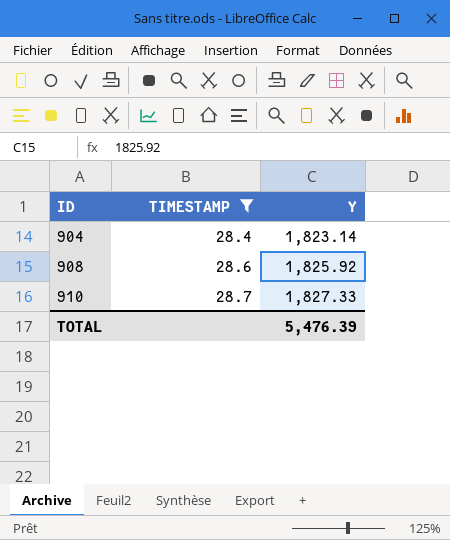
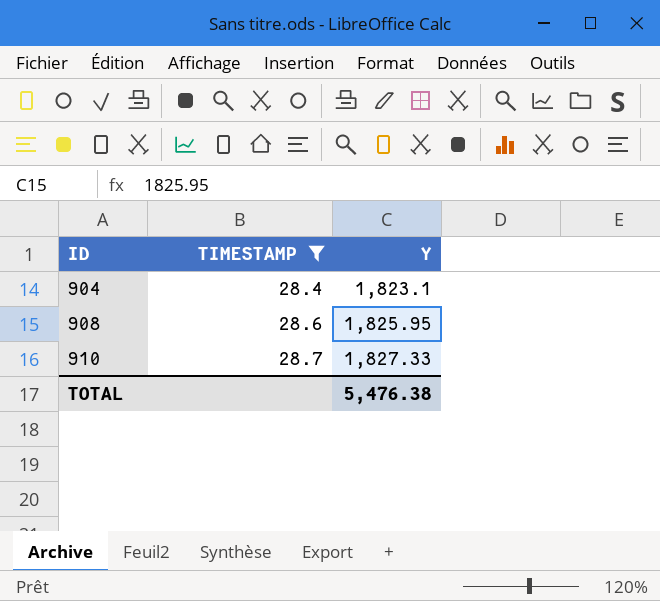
904 | Y: 1,823.14 -> 1,823.1
908 | Y: 1,825.92 -> 1,825.95
TOTAL | Y: 5,476.39 -> 5,476.38

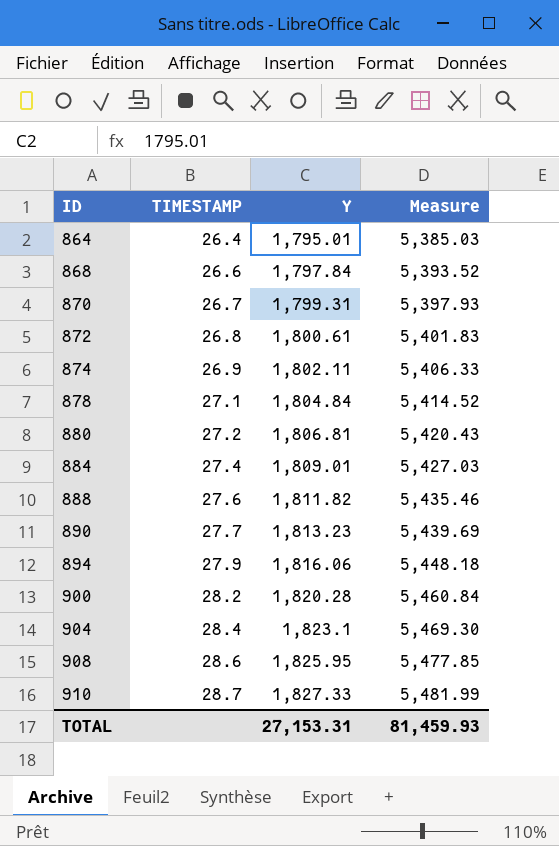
filter: TIMESTAMP >= 28.4 -> none
column Measure | formula: none -> [Y] * 3
TOTAL | Y: 5,476.38 -> 27,153.31

